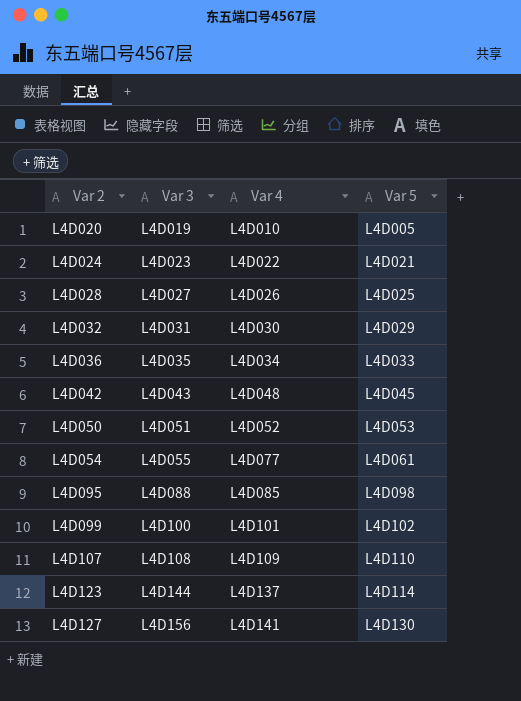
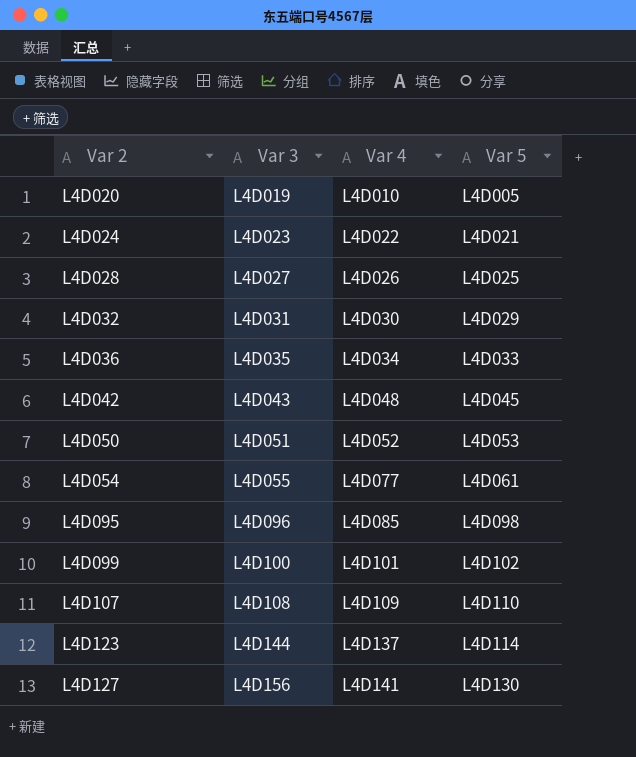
L4D095 | Var 3: L4D088 -> L4D096

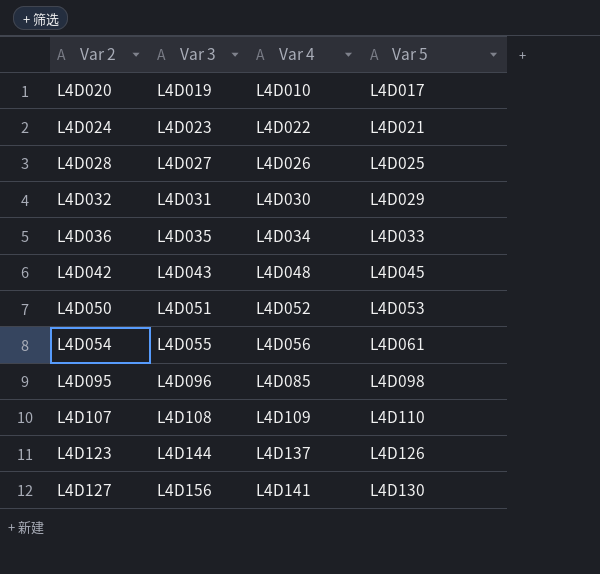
row L4D099: L4D100 | L4D101 | L4D102 -> none
L4D020 | Var 5: L4D005 -> L4D017
L4D054 | Var 4: L4D077 -> L4D056
L4D123 | Var 5: L4D114 -> L4D126

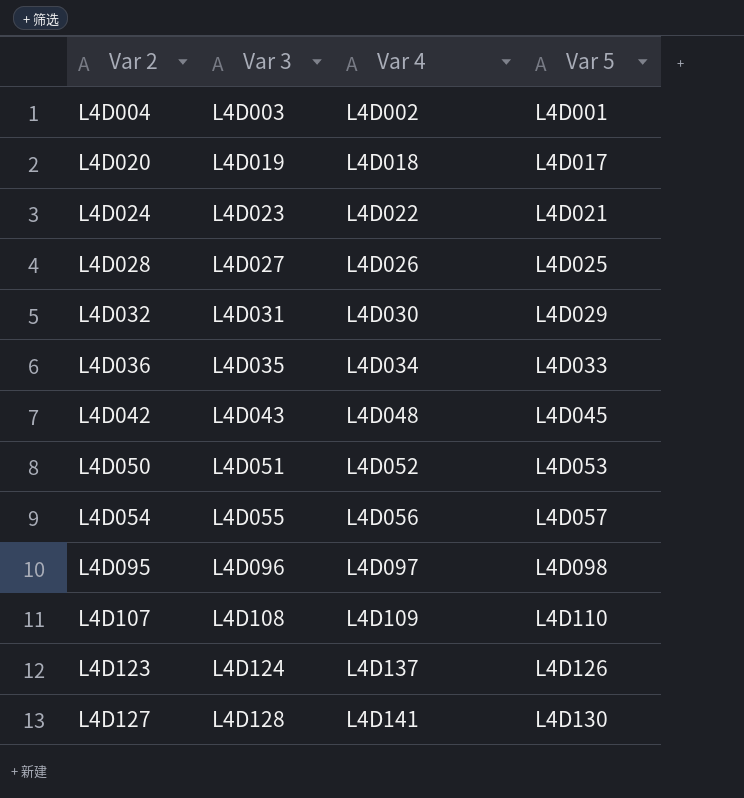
row L4D004: none -> L4D003 | L4D002 | L4D001
L4D020 | Var 4: L4D010 -> L4D018
L4D054 | Var 5: L4D061 -> L4D057
L4D095 | Var 4: L4D085 -> L4D097
L4D123 | Var 3: L4D144 -> L4D124
L4D127 | Var 3: L4D156 -> L4D128

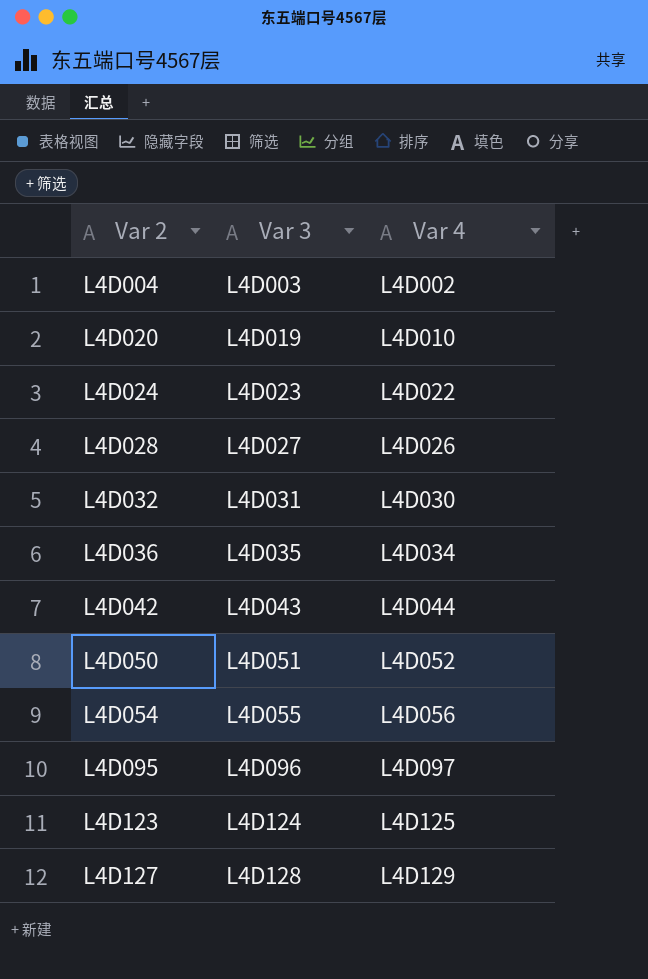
column Var 5 | position: 4 -> none
row L4D107: L4D108 | L4D109 | L4D110 -> none
L4D020 | Var 4: L4D018 -> L4D010
L4D042 | Var 4: L4D048 -> L4D044
L4D123 | Var 4: L4D137 -> L4D125
L4D127 | Var 4: L4D141 -> L4D129

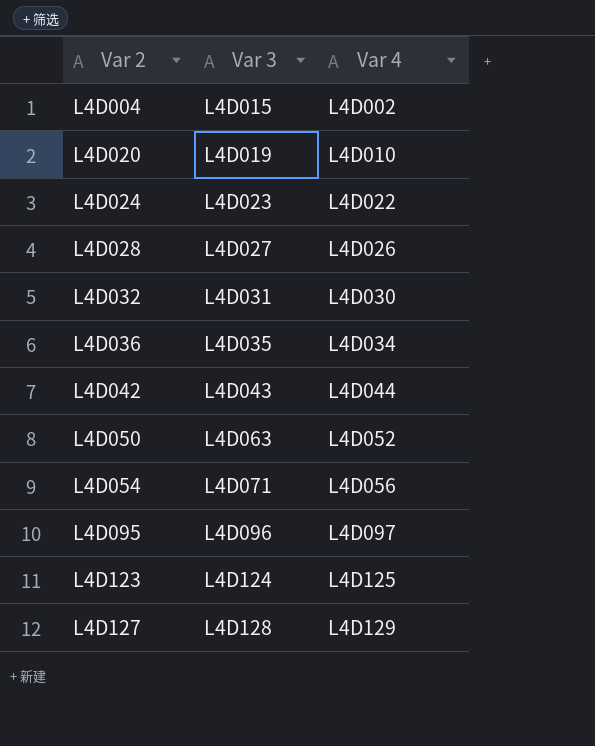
L4D004 | Var 3: L4D003 -> L4D015
L4D050 | Var 3: L4D051 -> L4D063
L4D054 | Var 3: L4D055 -> L4D071

